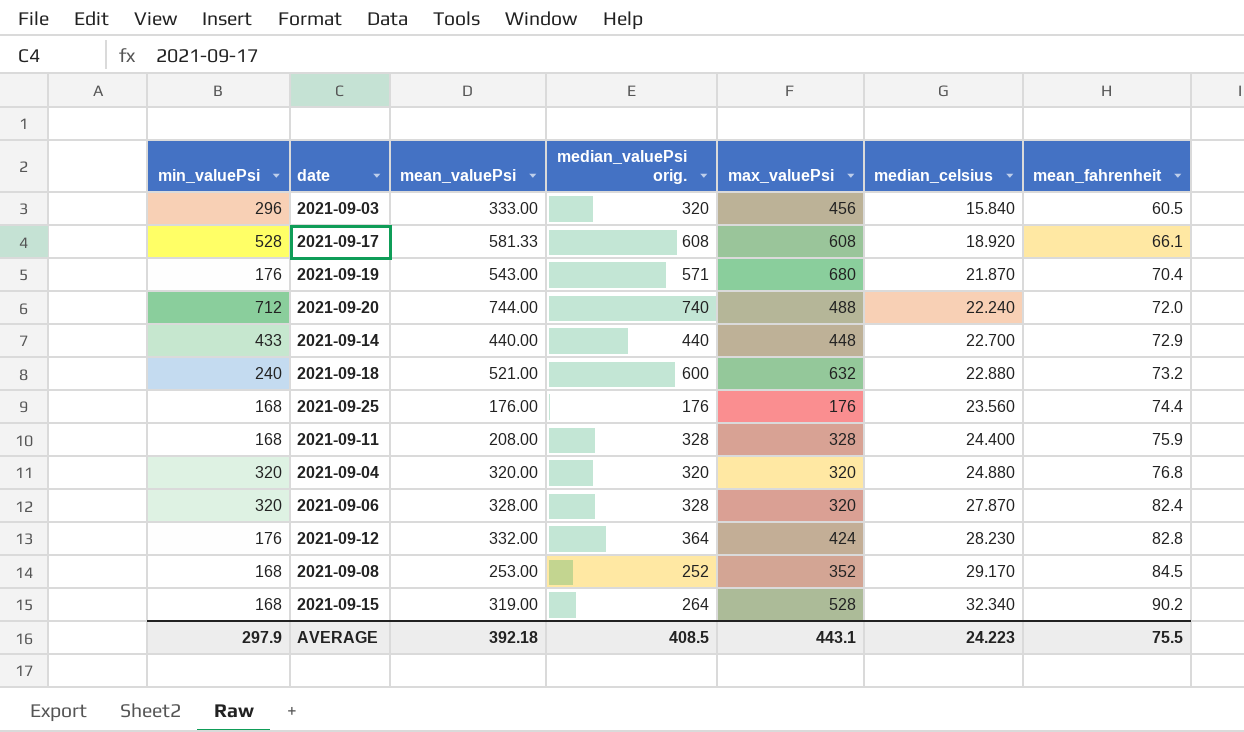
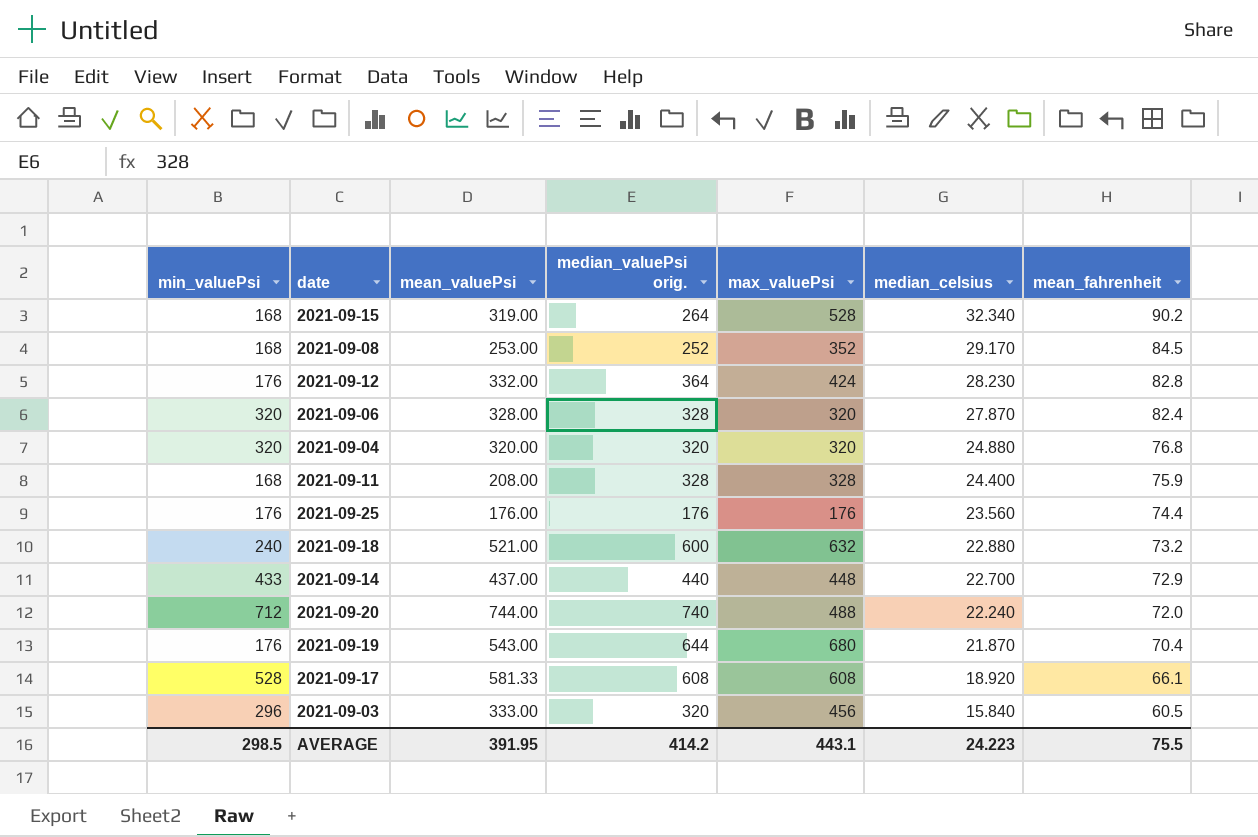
row order: median_celsius ascending -> median_celsius descending
2021-09-25 | min_valuePsi: 168 -> 176
2021-09-14 | mean_valuePsi: 440.00 -> 437.00
2021-09-19 | median_valuePsi orig.: 571 -> 644
AVERAGE | min_valuePsi: 297.9 -> 298.5
AVERAGE | mean_valuePsi: 392.18 -> 391.95
AVERAGE | median_valuePsi orig.: 408.5 -> 414.2

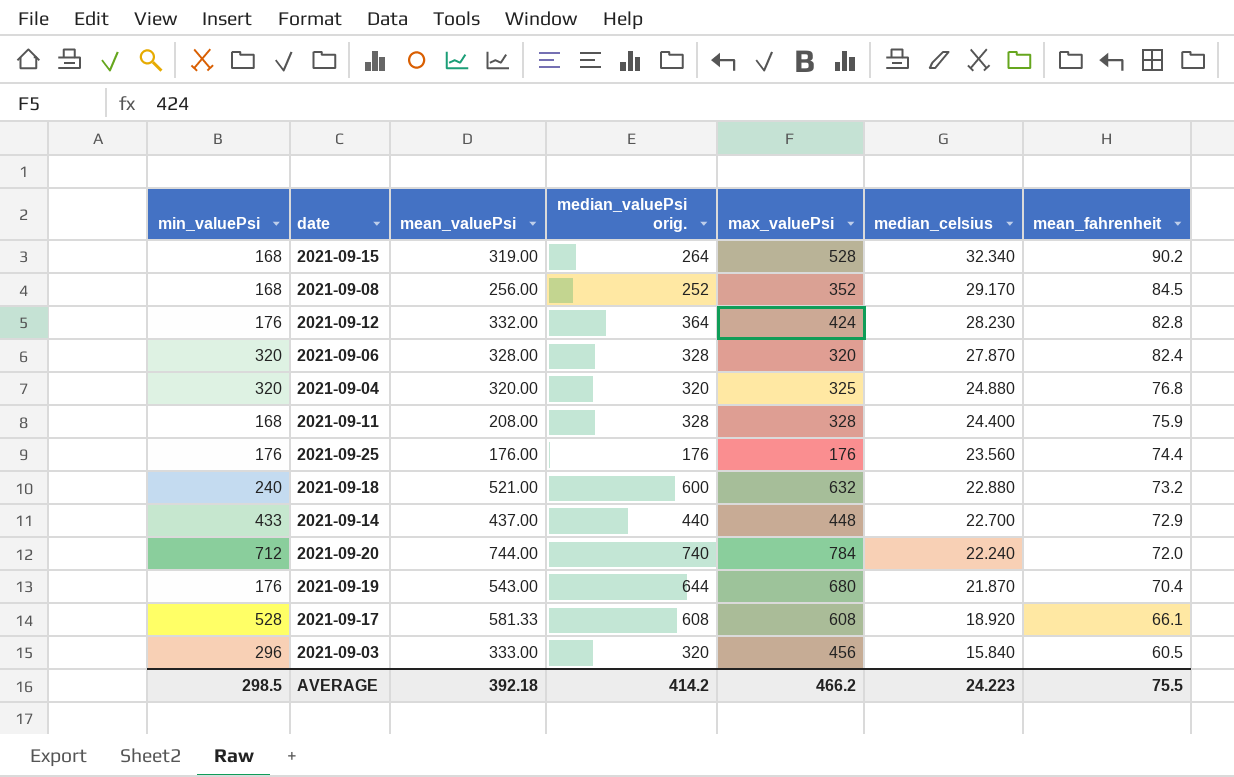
2021-09-08 | mean_valuePsi: 253.00 -> 256.00
2021-09-04 | max_valuePsi: 320 -> 325
2021-09-20 | max_valuePsi: 488 -> 784
AVERAGE | mean_valuePsi: 391.95 -> 392.18
AVERAGE | max_valuePsi: 443.1 -> 466.2

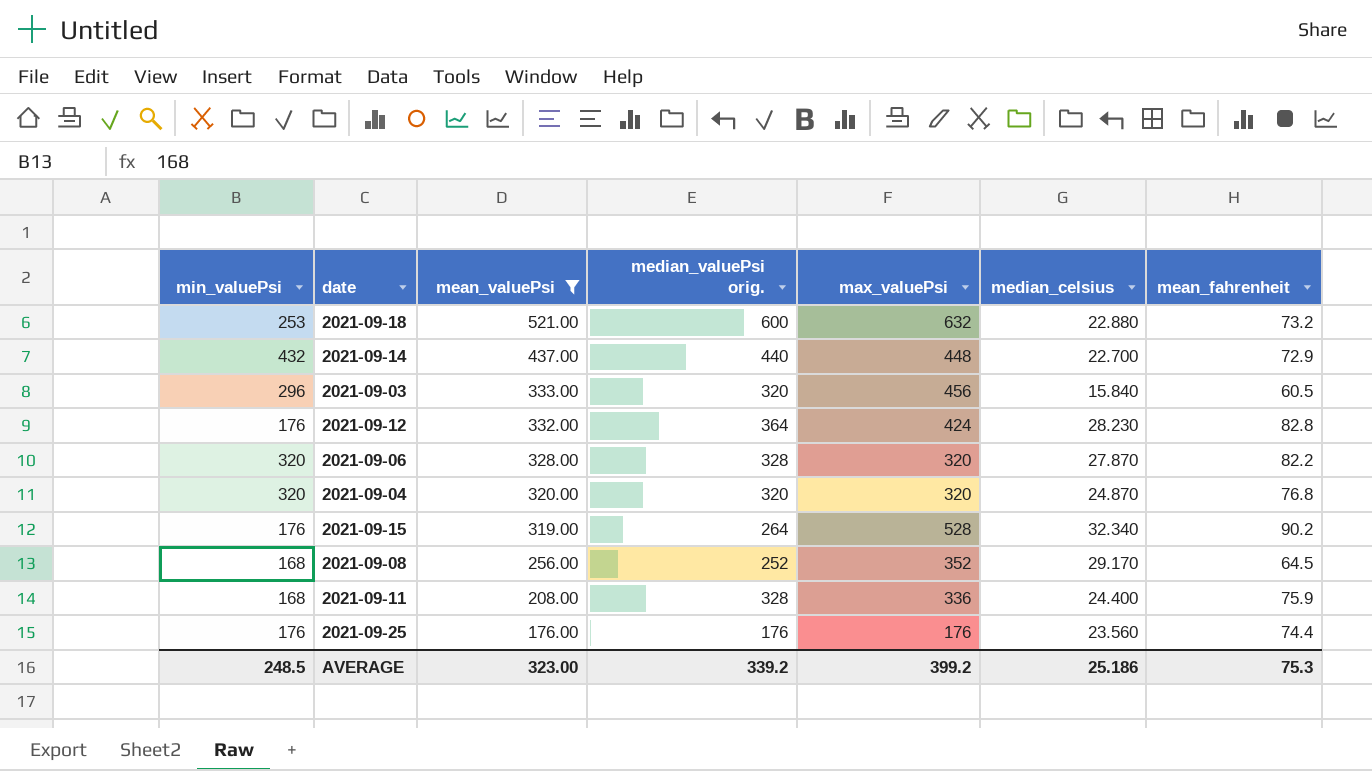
filter: none -> mean_valuePsi <= 521.00
row order: median_celsius descending -> mean_valuePsi descending
2021-09-18 | min_valuePsi: 240 -> 253
2021-09-14 | min_valuePsi: 433 -> 432
2021-09-06 | mean_fahrenheit: 82.4 -> 82.2
2021-09-04 | max_valuePsi: 325 -> 320
2021-09-04 | median_celsius: 24.880 -> 24.870
2021-09-15 | min_valuePsi: 168 -> 176
2021-09-08 | mean_fahrenheit: 84.5 -> 64.5
2021-09-11 | max_valuePsi: 328 -> 336
AVERAGE | min_valuePsi: 298.5 -> 248.5
AVERAGE | mean_valuePsi: 392.18 -> 323.00
AVERAGE | median_valuePsi orig.: 414.2 -> 339.2
AVERAGE | max_valuePsi: 466.2 -> 399.2
AVERAGE | median_celsius: 24.223 -> 25.186
AVERAGE | mean_fahrenheit: 75.5 -> 75.3

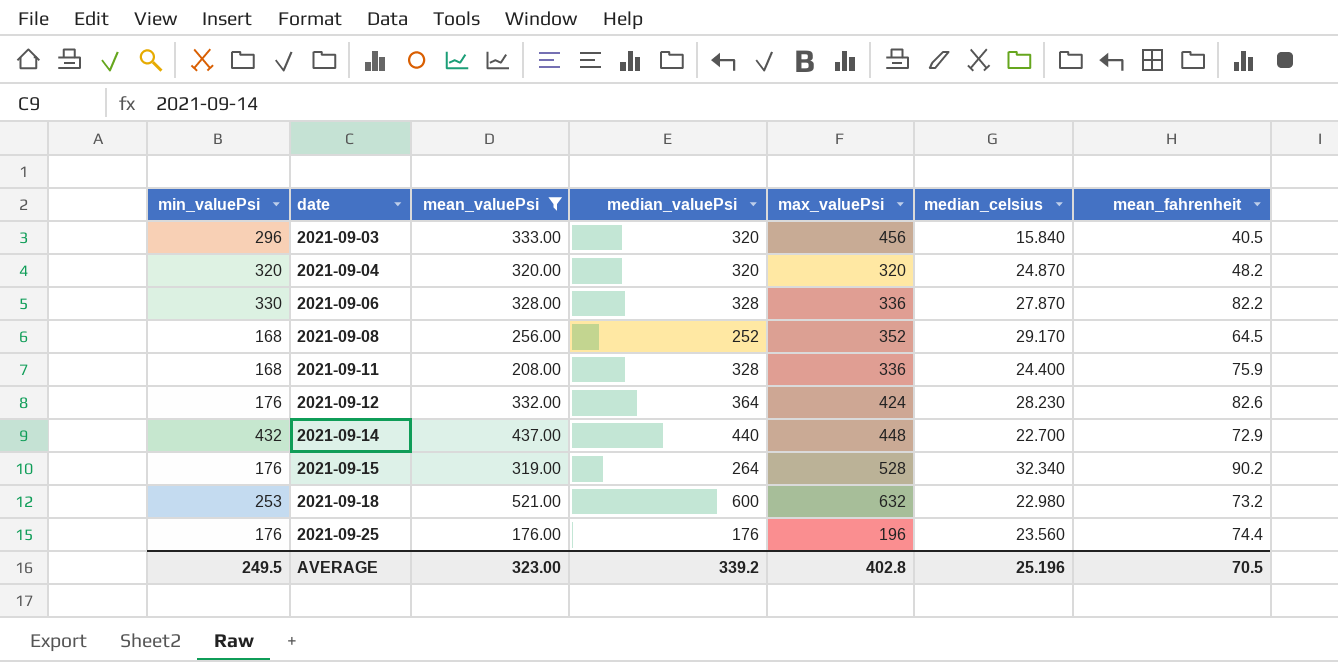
row order: mean_valuePsi descending -> date ascending
column name: median_valuePsi orig. -> median_valuePsi
2021-09-03 | mean_fahrenheit: 60.5 -> 40.5
2021-09-04 | mean_fahrenheit: 76.8 -> 48.2
2021-09-06 | min_valuePsi: 320 -> 330
2021-09-06 | max_valuePsi: 320 -> 336
2021-09-12 | mean_fahrenheit: 82.8 -> 82.6
2021-09-18 | median_celsius: 22.880 -> 22.980
2021-09-25 | max_valuePsi: 176 -> 196
AVERAGE | min_valuePsi: 248.5 -> 249.5
AVERAGE | max_valuePsi: 399.2 -> 402.8
AVERAGE | median_celsius: 25.186 -> 25.196
AVERAGE | mean_fahrenheit: 75.3 -> 70.5

